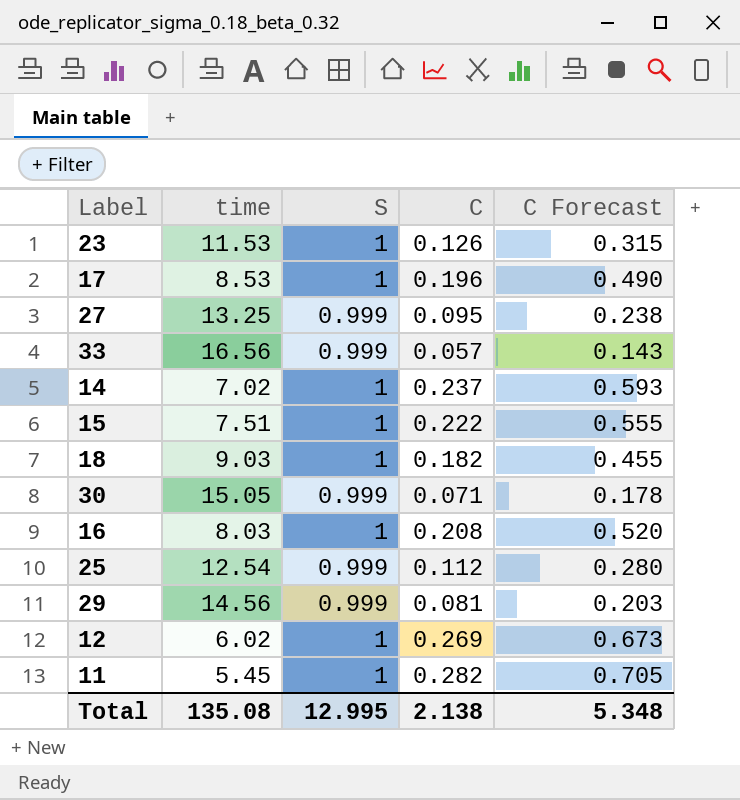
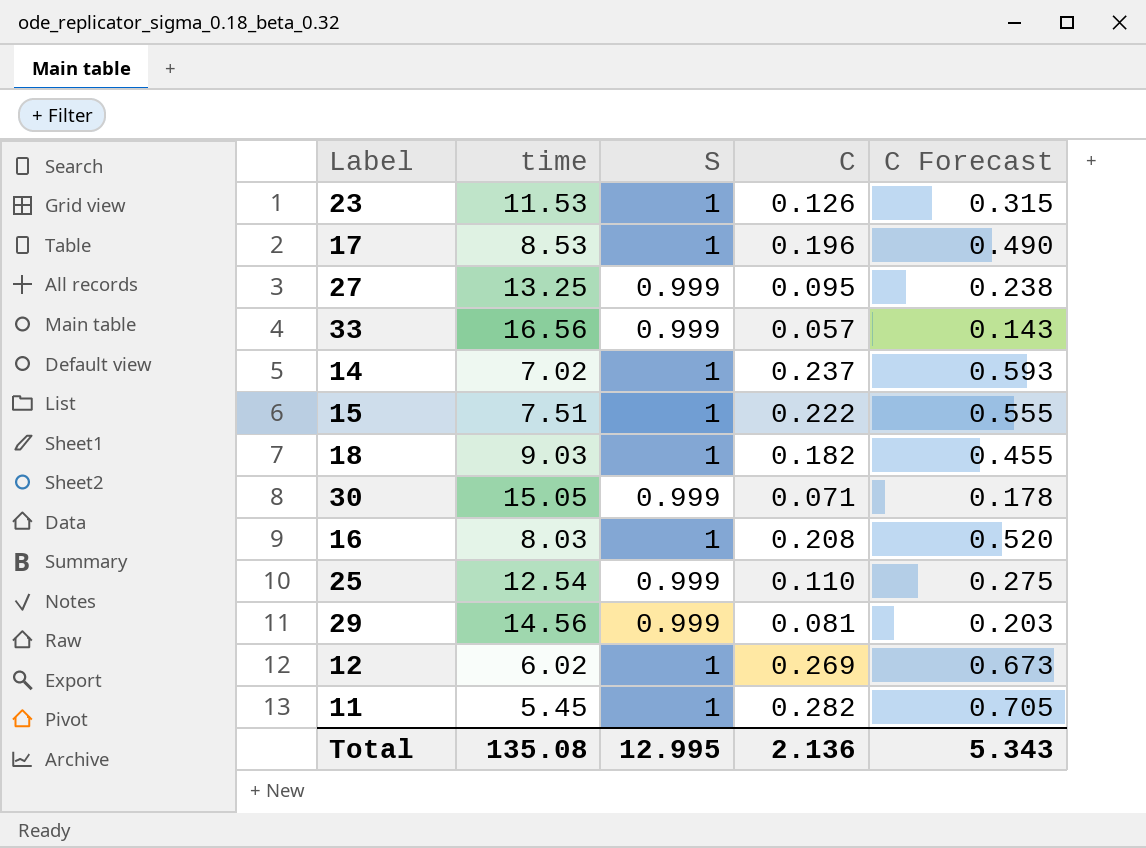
25 | C: 0.112 -> 0.110
25 | C Forecast: 0.280 -> 0.275
Total | C: 2.138 -> 2.136
Total | C Forecast: 5.348 -> 5.343

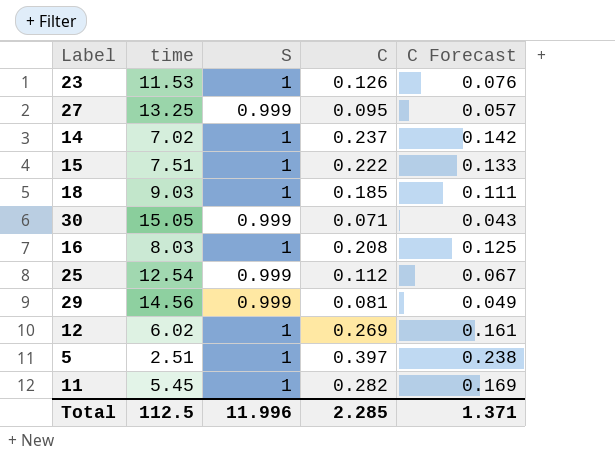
column C Forecast | formula: [C] * 2.5 -> [C] * 0.6
row 17: 8.53 | 1 | 0.196 | 0.490 -> none
row 33: 16.56 | 0.999 | 0.057 | 0.143 -> none
18 | C: 0.182 -> 0.185
25 | C: 0.110 -> 0.112
row 5: none -> 2.51 | 1 | 0.397 | 0.238
Total | time: 135.08 -> 112.5
Total | S: 12.995 -> 11.996
Total | C: 2.136 -> 2.285
Total | C Forecast: 5.343 -> 1.371

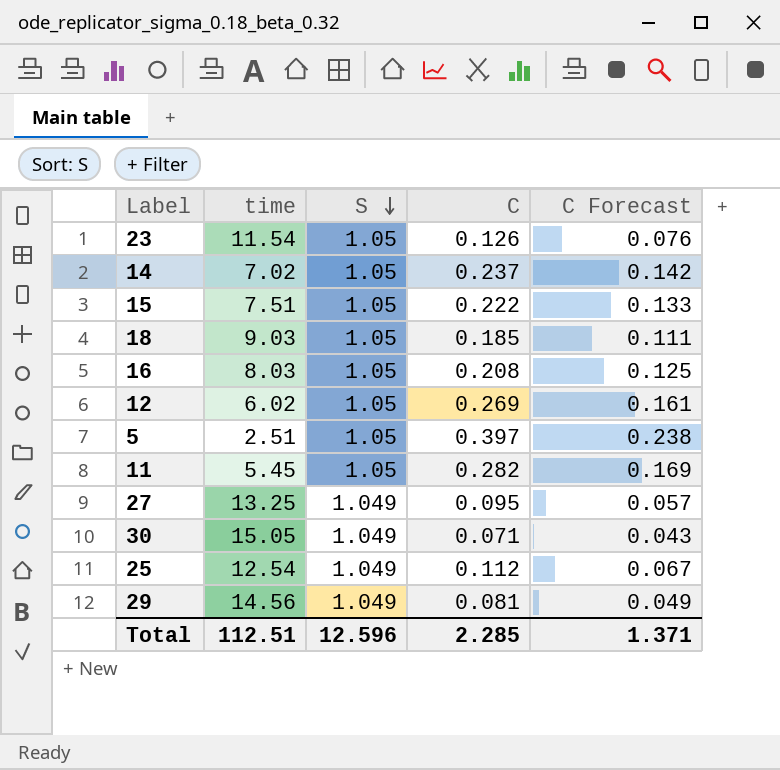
row order: none -> S descending
23 | time: 11.53 -> 11.54
23 | S: 1 -> 1.05
14 | S: 1 -> 1.05
15 | S: 1 -> 1.05
18 | S: 1 -> 1.05
16 | S: 1 -> 1.05
12 | S: 1 -> 1.05
5 | S: 1 -> 1.05
11 | S: 1 -> 1.05
27 | S: 0.999 -> 1.049
30 | S: 0.999 -> 1.049
25 | S: 0.999 -> 1.049
29 | S: 0.999 -> 1.049
Total | time: 112.5 -> 112.51
Total | S: 11.996 -> 12.596

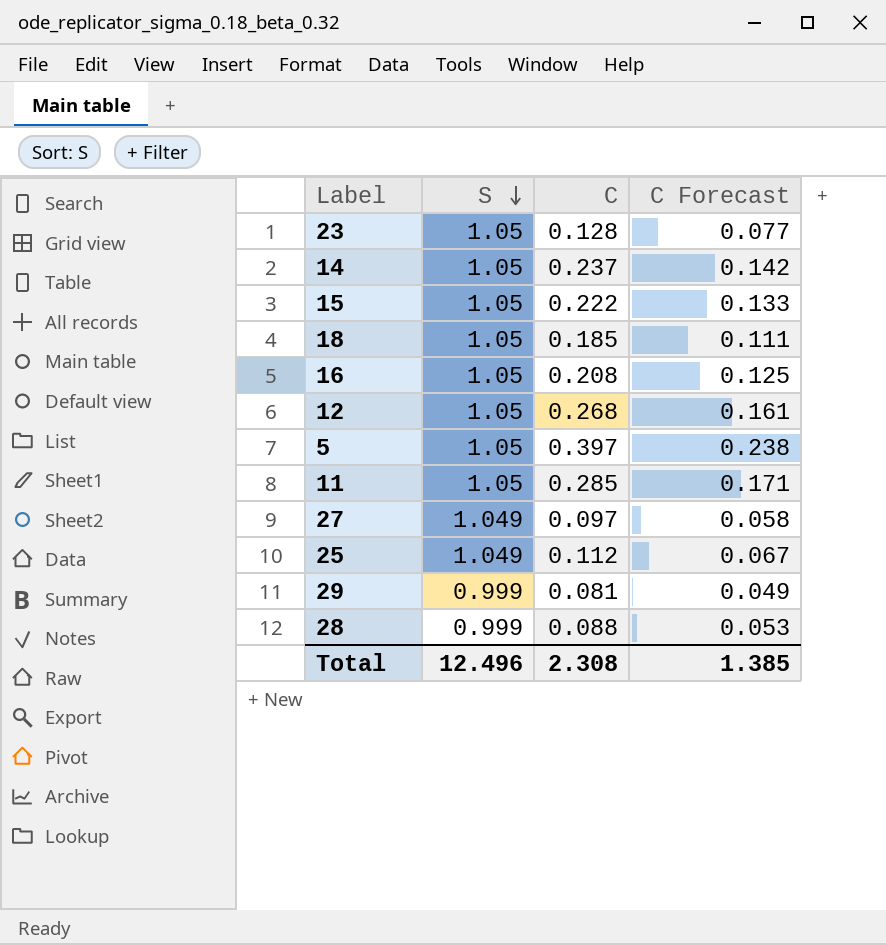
column time | position: 2 -> none
row 30: 15.05 | 1.049 | 0.071 | 0.043 -> none
23 | C: 0.126 -> 0.128
23 | C Forecast: 0.076 -> 0.077
12 | C: 0.269 -> 0.268
11 | C: 0.282 -> 0.285
11 | C Forecast: 0.169 -> 0.171
27 | C: 0.095 -> 0.097
27 | C Forecast: 0.057 -> 0.058
29 | S: 1.049 -> 0.999
row 28: none -> 0.999 | 0.088 | 0.053
Total | S: 12.596 -> 12.496
Total | C: 2.285 -> 2.308
Total | C Forecast: 1.371 -> 1.385

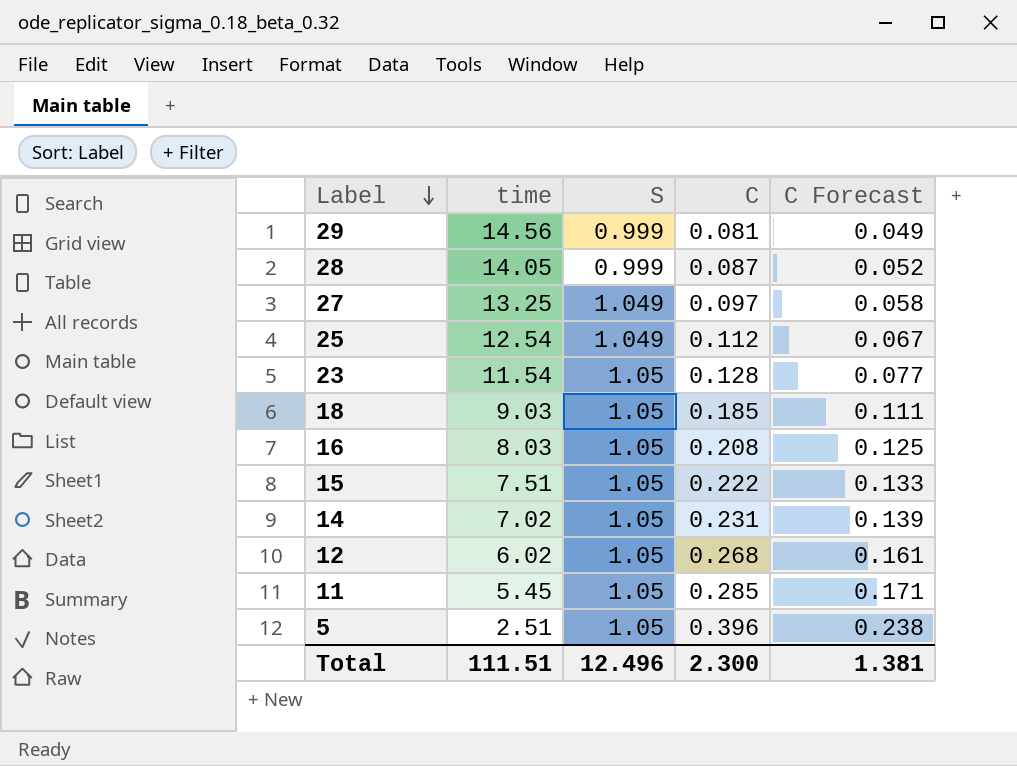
row order: S descending -> Label descending
column time | position: none -> 2
28 | C: 0.088 -> 0.087
28 | C Forecast: 0.053 -> 0.052
14 | C: 0.237 -> 0.231
14 | C Forecast: 0.142 -> 0.139
5 | C: 0.397 -> 0.396
Total | C: 2.308 -> 2.300
Total | C Forecast: 1.385 -> 1.381

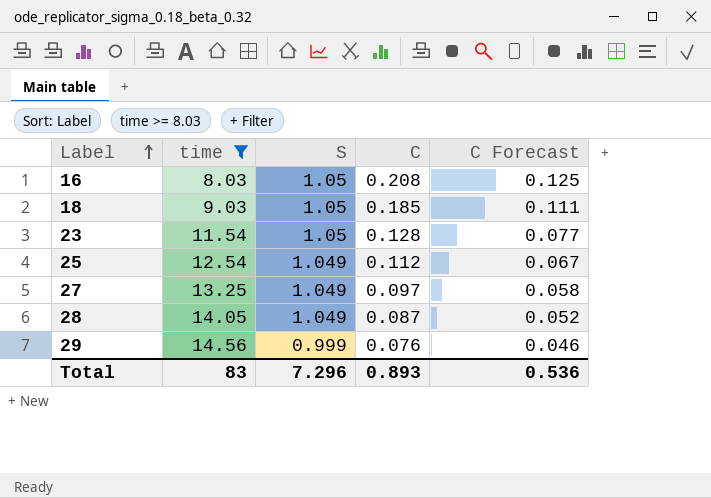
filter: none -> time >= 8.03
row order: Label descending -> Label ascending
28 | S: 0.999 -> 1.049
29 | C: 0.081 -> 0.076
29 | C Forecast: 0.049 -> 0.046
Total | time: 111.51 -> 83
Total | S: 12.496 -> 7.296
Total | C: 2.300 -> 0.893
Total | C Forecast: 1.381 -> 0.536

